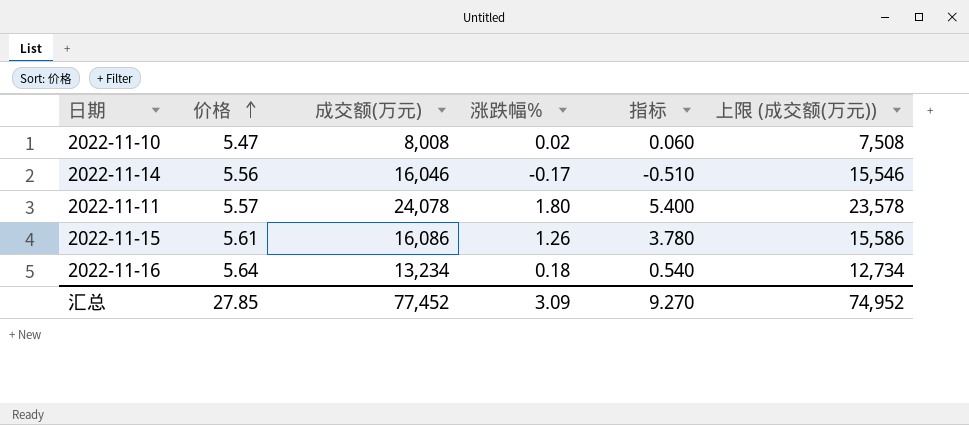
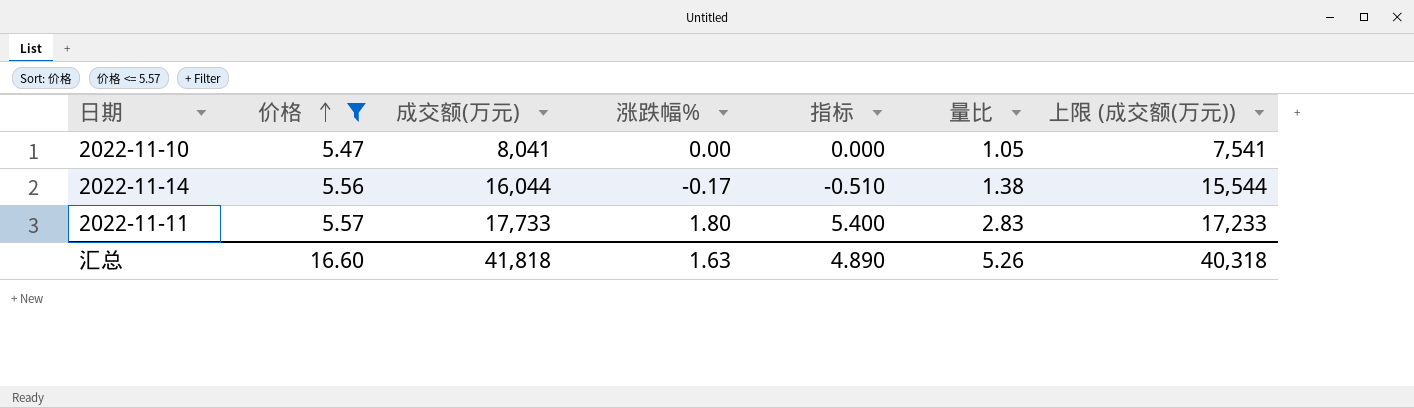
filter: none -> 价格 <= 5.57
column 量比 | position: none -> 6
2022-11-10 | 成交额(万元): 8,008 -> 8,041
2022-11-10 | 涨跌幅%: 0.02 -> 0.00
2022-11-10 | 指标: 0.060 -> 0.000
2022-11-10 | 上限 (成交额(万元)): 7,508 -> 7,541
2022-11-14 | 成交额(万元): 16,046 -> 16,044
2022-11-14 | 上限 (成交额(万元)): 15,546 -> 15,544
2022-11-11 | 成交额(万元): 24,078 -> 17,733
2022-11-11 | 上限 (成交额(万元)): 23,578 -> 17,233
汇总 | 价格: 27.85 -> 16.60
汇总 | 成交额(万元): 77,452 -> 41,818
汇总 | 涨跌幅%: 3.09 -> 1.63
汇总 | 指标: 9.270 -> 4.890
汇总 | 上限 (成交额(万元)): 74,952 -> 40,318

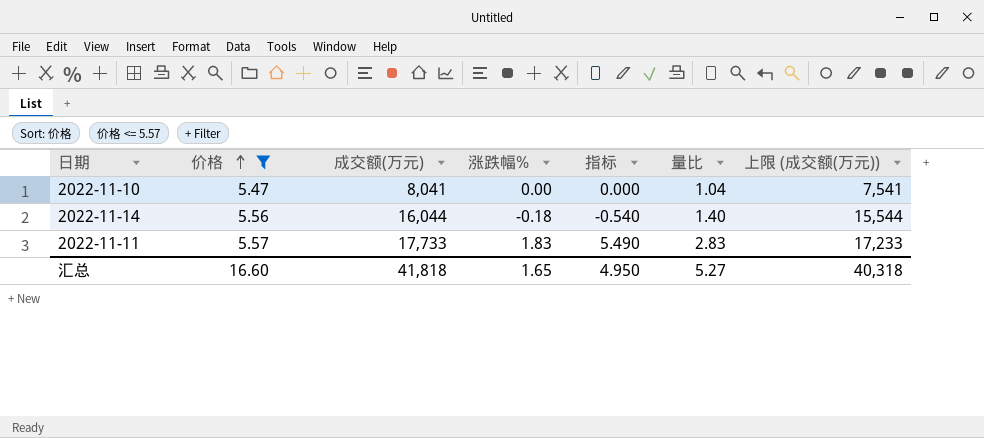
2022-11-10 | 量比: 1.05 -> 1.04
2022-11-14 | 涨跌幅%: -0.17 -> -0.18
2022-11-14 | 指标: -0.510 -> -0.540
2022-11-14 | 量比: 1.38 -> 1.40
2022-11-11 | 涨跌幅%: 1.80 -> 1.83
2022-11-11 | 指标: 5.400 -> 5.490
汇总 | 涨跌幅%: 1.63 -> 1.65
汇总 | 指标: 4.890 -> 4.950
汇总 | 量比: 5.26 -> 5.27

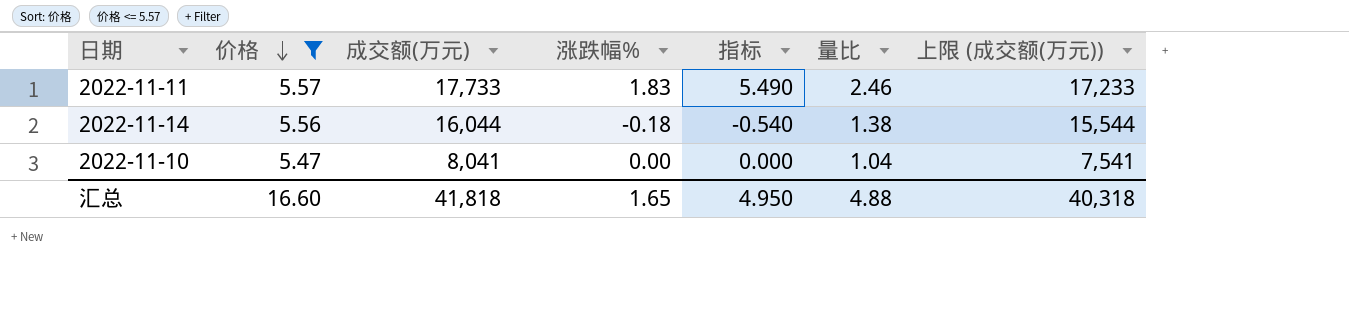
row order: 价格 ascending -> 价格 descending
2022-11-11 | 量比: 2.83 -> 2.46
2022-11-14 | 量比: 1.40 -> 1.38
汇总 | 量比: 5.27 -> 4.88

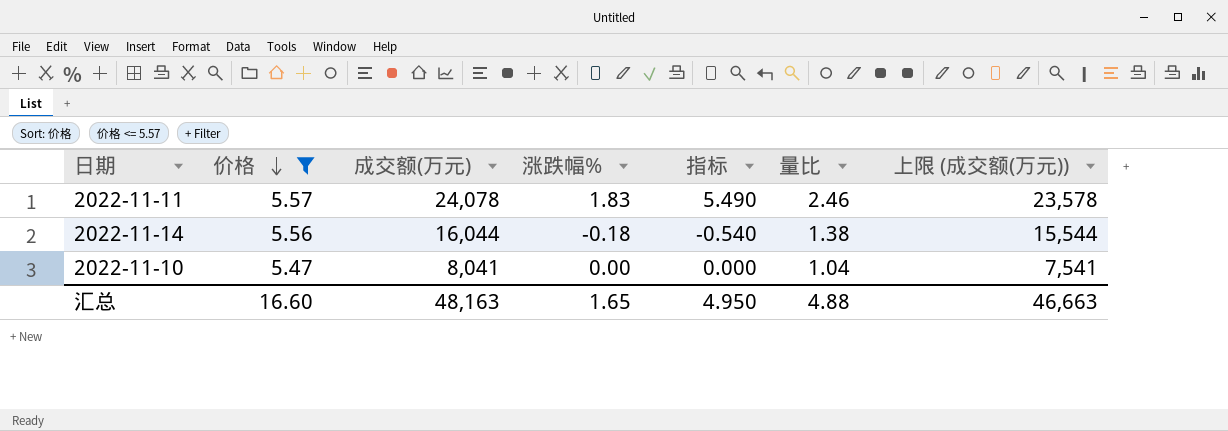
2022-11-11 | 成交额(万元): 17,733 -> 24,078
2022-11-11 | 上限 (成交额(万元)): 17,233 -> 23,578
汇总 | 成交额(万元): 41,818 -> 48,163
汇总 | 上限 (成交额(万元)): 40,318 -> 46,663

